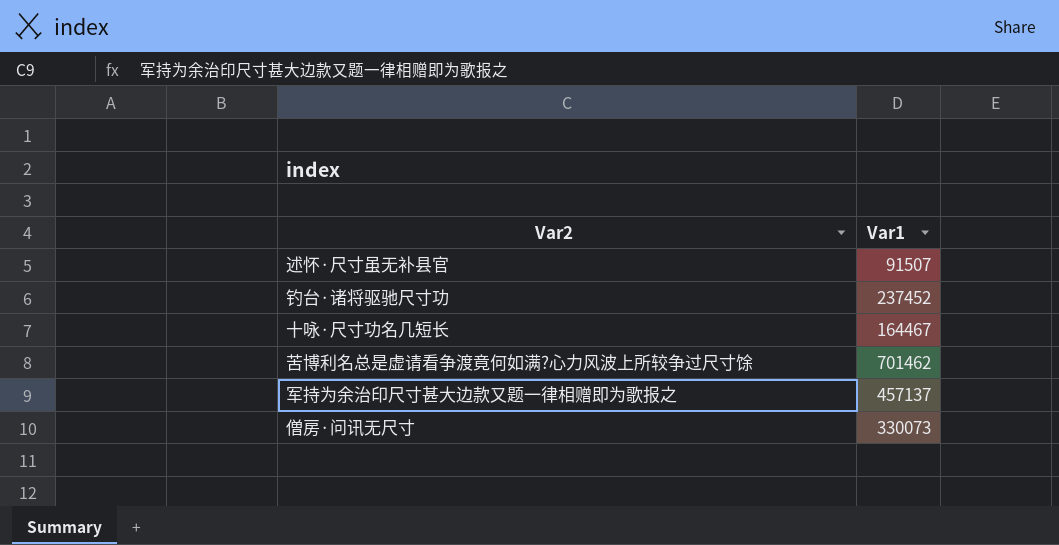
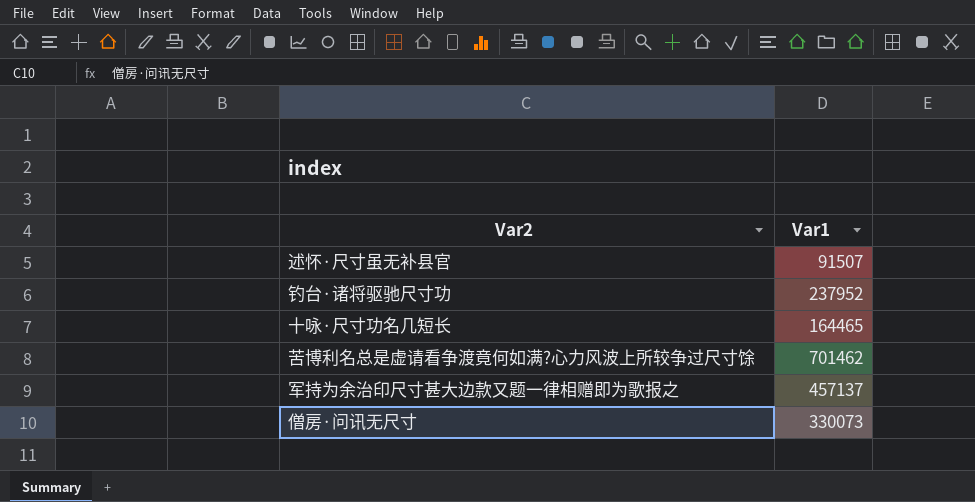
钓台·诸将驱驰尺寸功 | Var1: 237452 -> 237952
十咏·尺寸功名几短长 | Var1: 164467 -> 164465

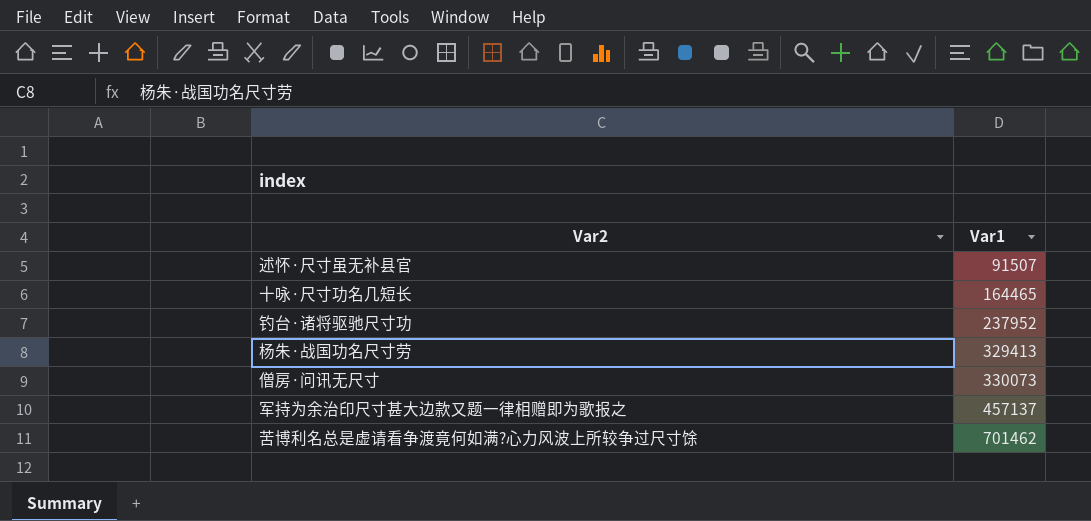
row order: none -> Var1 ascending
row 杨朱·战国功名尺寸劳: none -> 329413

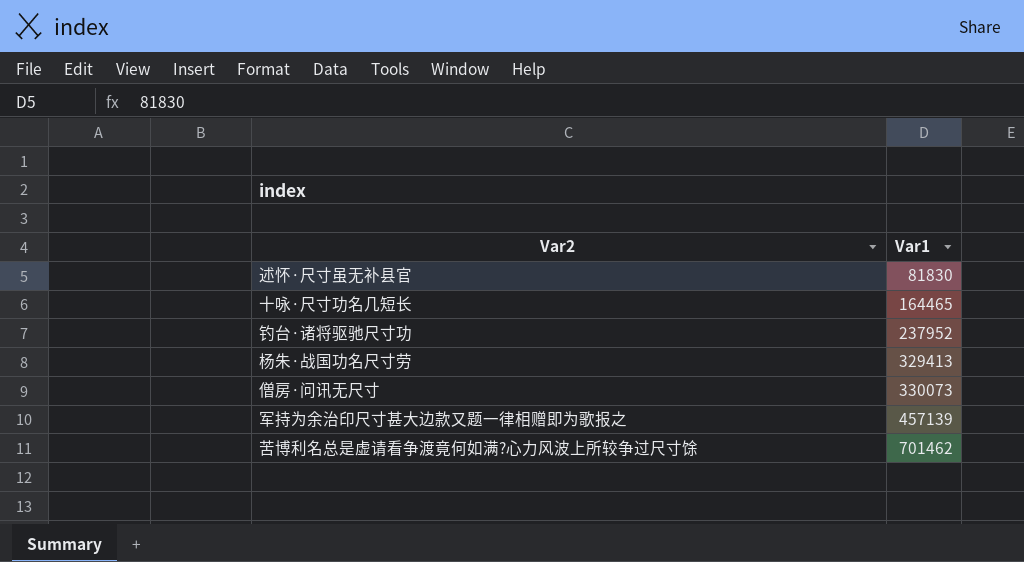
述怀·尺寸虽无补县官 | Var1: 91507 -> 81830
军持为余治印尺寸甚大边款又题一律相赠即为歌报之 | Var1: 457137 -> 457139

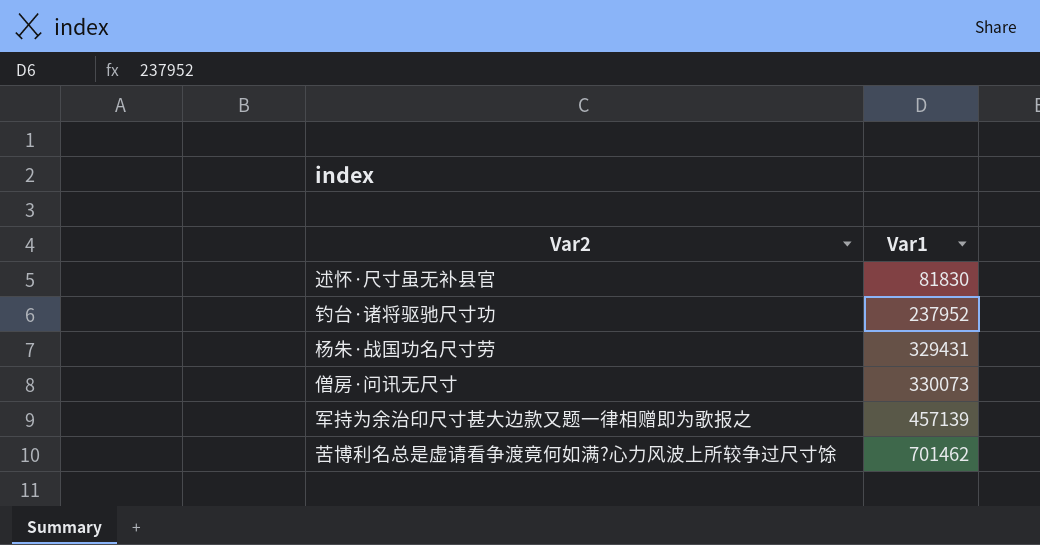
row 十咏·尺寸功名几短长: 164465 -> none
杨朱·战国功名尺寸劳 | Var1: 329413 -> 329431

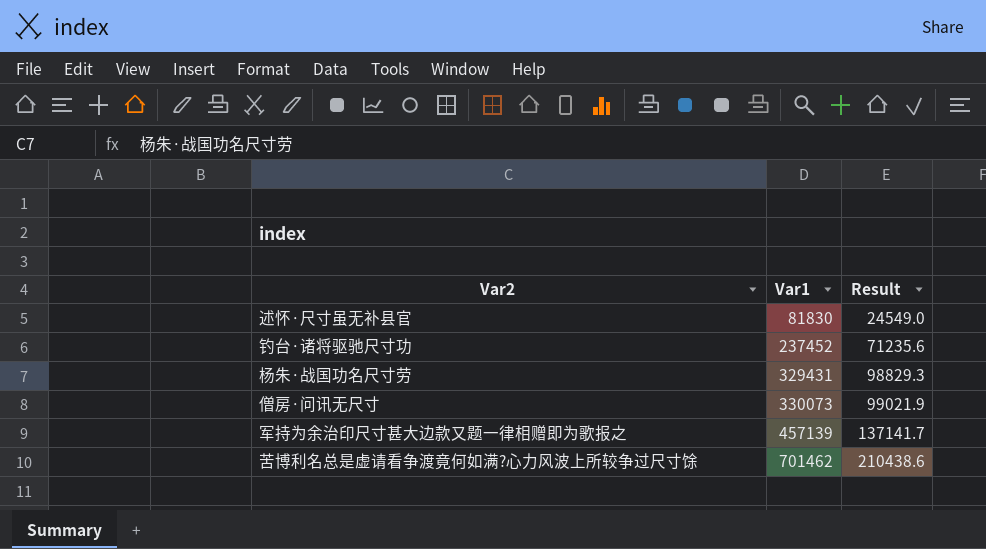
column Result | formula: none -> [Var1] * 0.3
钓台·诸将驱驰尺寸功 | Var1: 237952 -> 237452

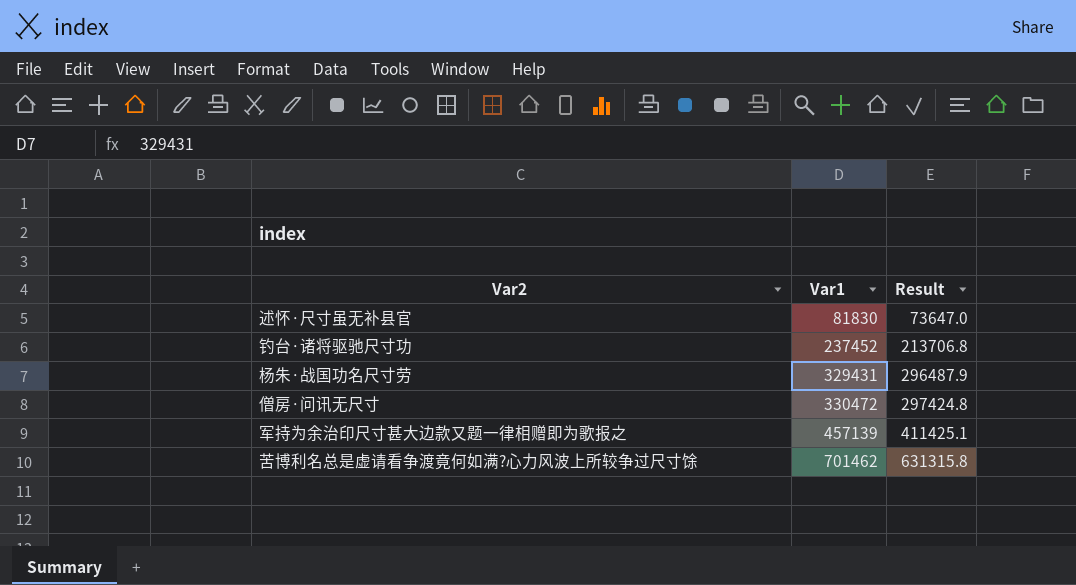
column Result | formula: [Var1] * 0.3 -> [Var1] * 0.9
僧房·问讯无尺寸 | Var1: 330073 -> 330472

